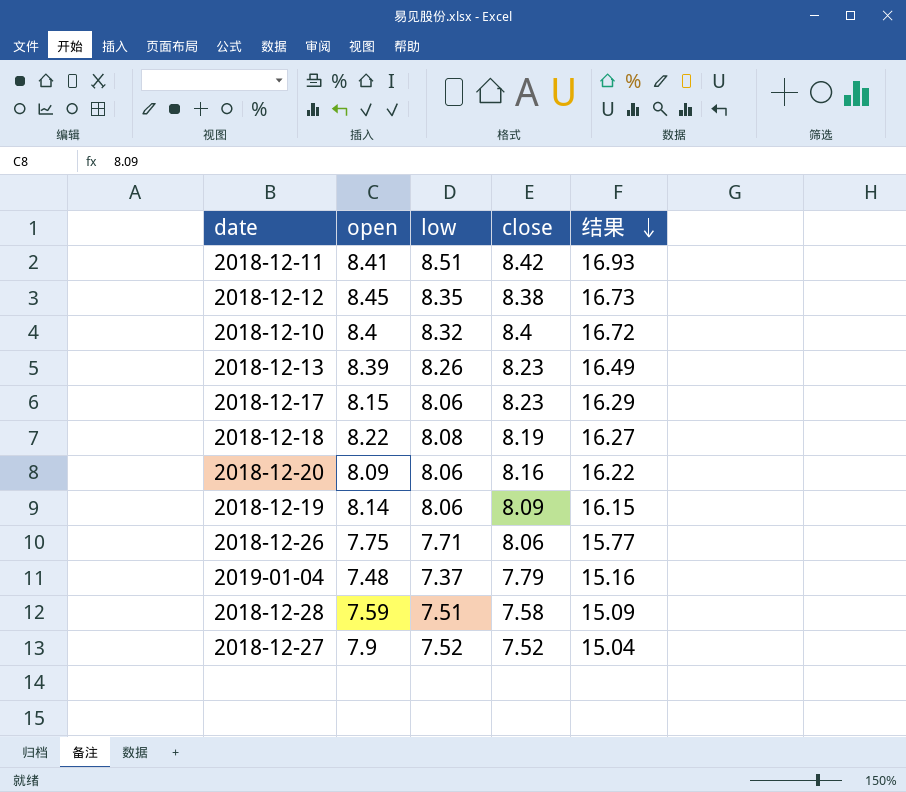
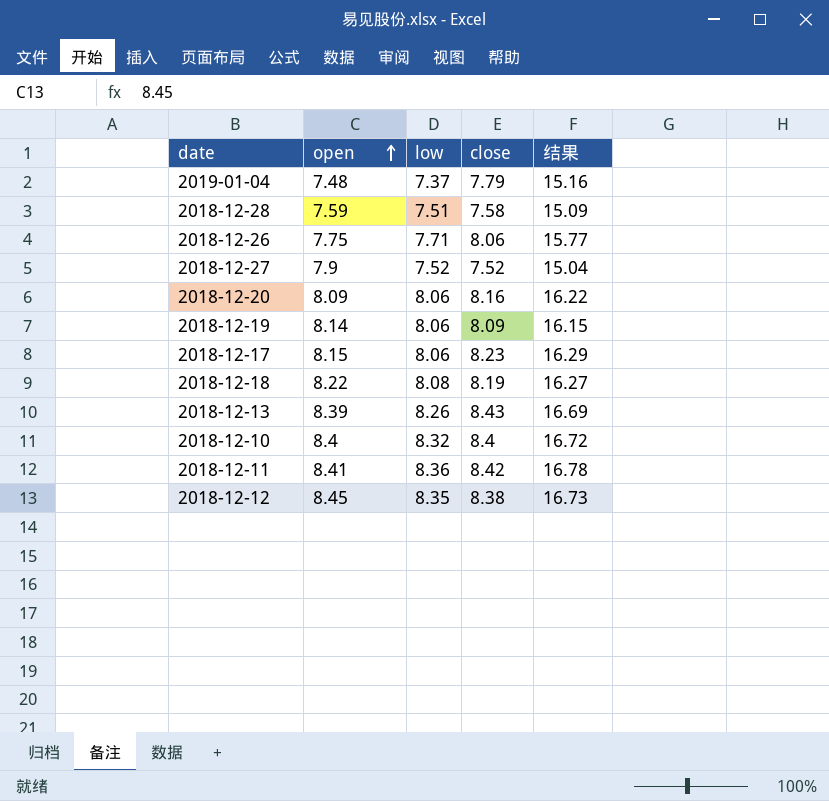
row order: 结果 descending -> open ascending
2018-12-13 | close: 8.23 -> 8.43
2018-12-13 | 结果: 16.49 -> 16.69
2018-12-11 | low: 8.51 -> 8.36
2018-12-11 | 结果: 16.93 -> 16.78

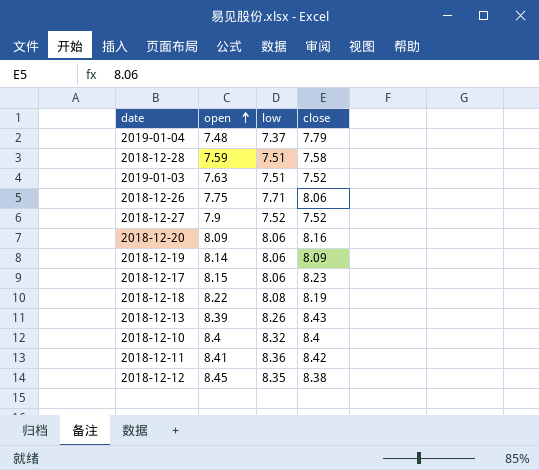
column 结果 | formula: [low] + [close] -> none
row 2019-01-03: none -> 7.63 | 7.51 | 7.52

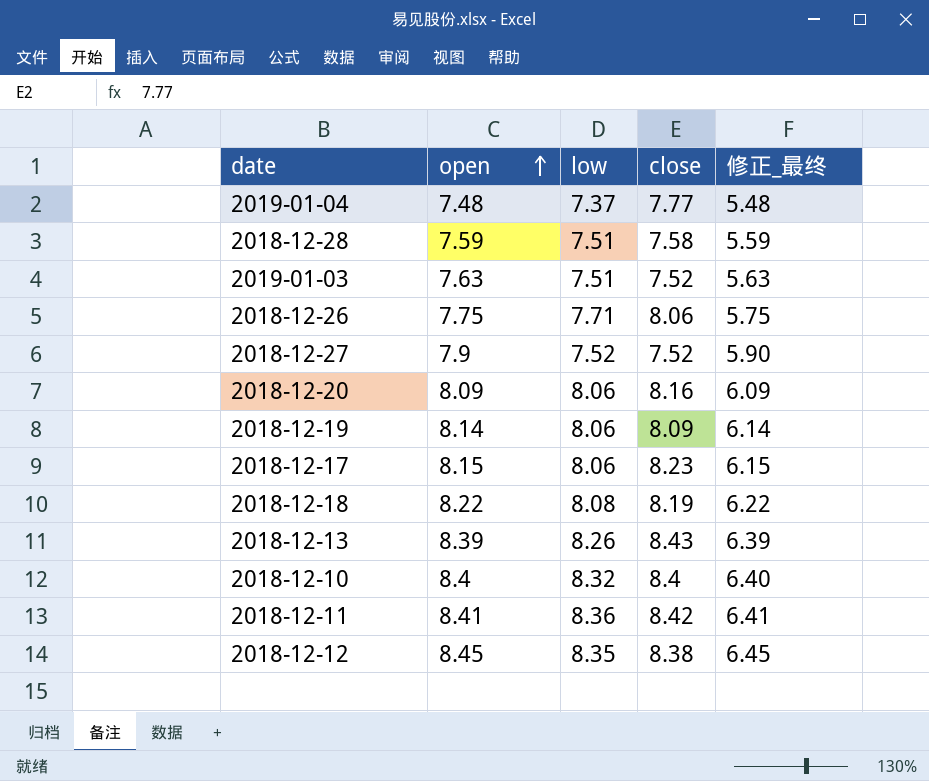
column 修正_最终 | formula: none -> [open] - 2
2019-01-04 | close: 7.79 -> 7.77

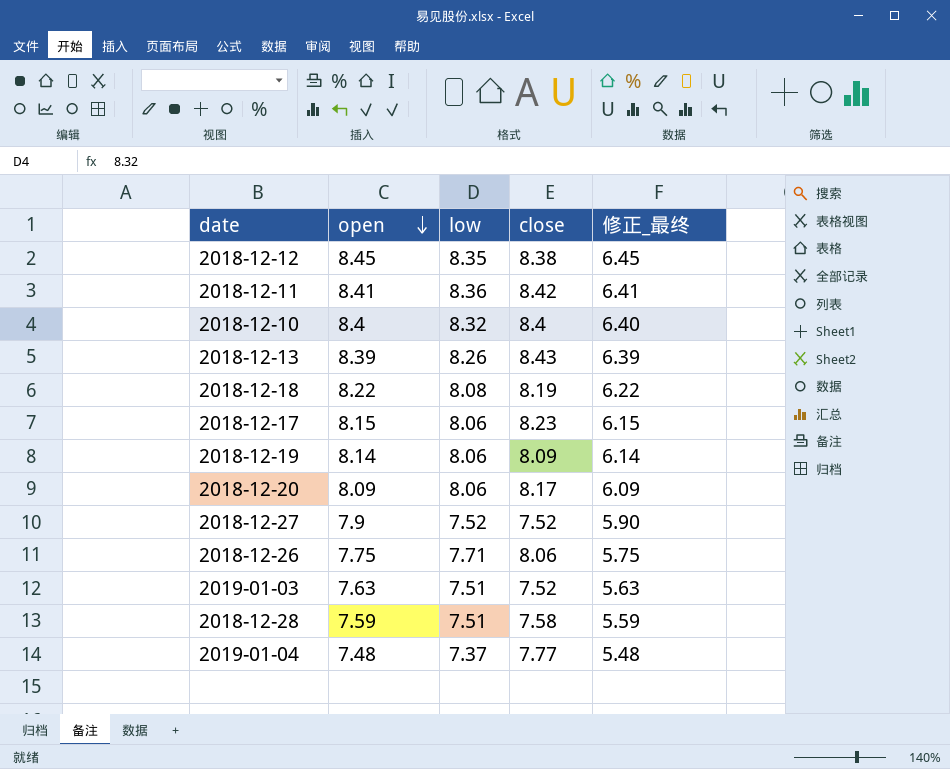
row order: open ascending -> open descending
2018-12-20 | close: 8.16 -> 8.17

